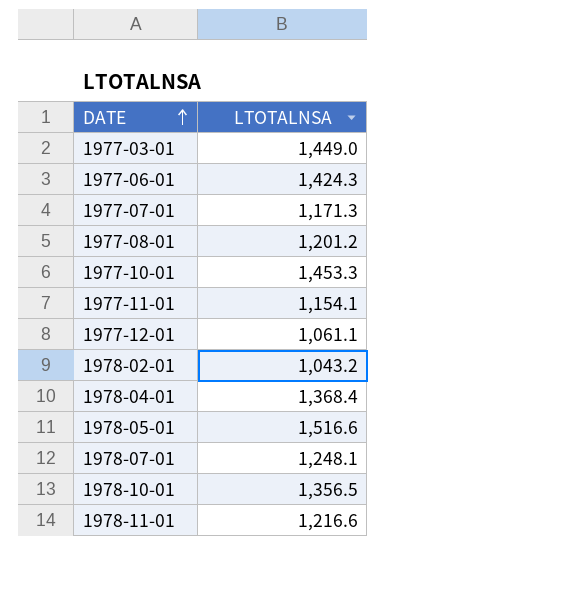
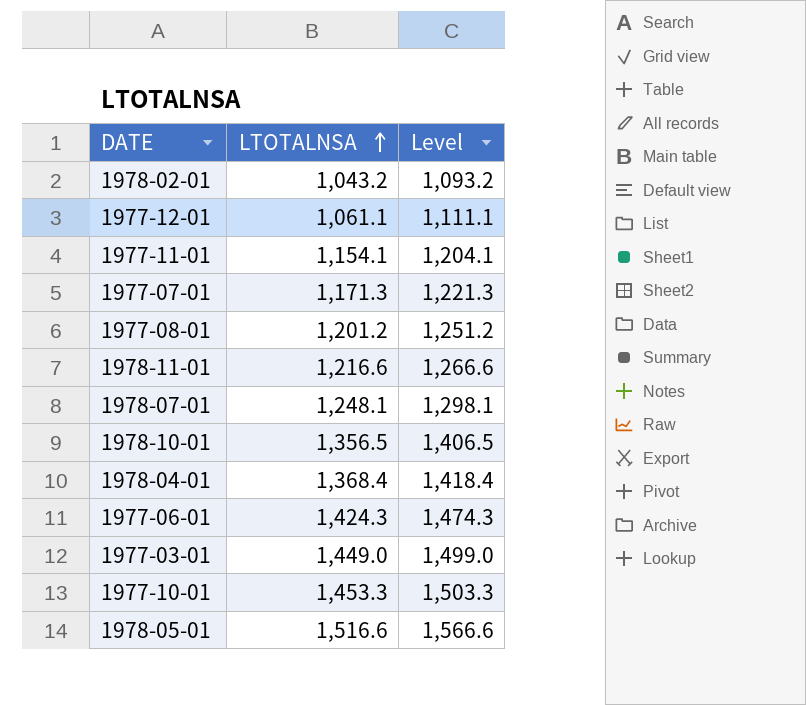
row order: DATE ascending -> LTOTALNSA ascending
column Level | formula: none -> [LTOTALNSA] + 50

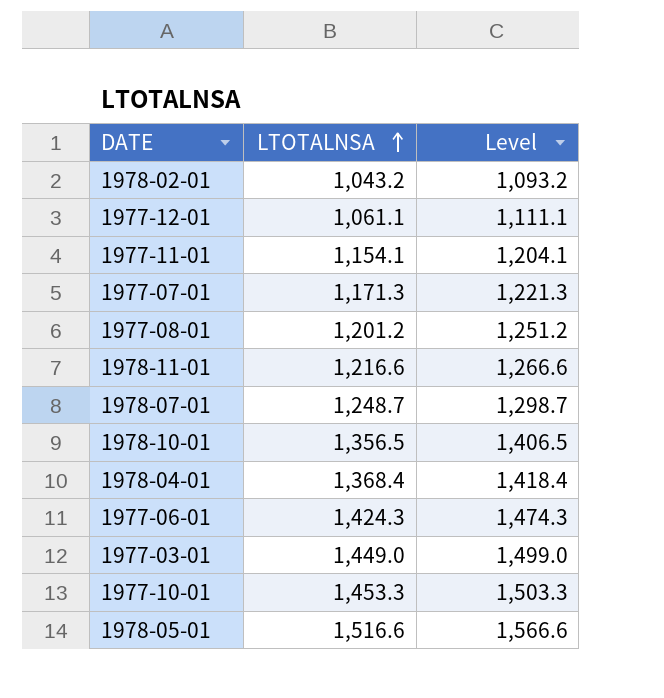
1978-07-01 | LTOTALNSA: 1,248.1 -> 1,248.7
1978-07-01 | Level: 1,298.1 -> 1,298.7

